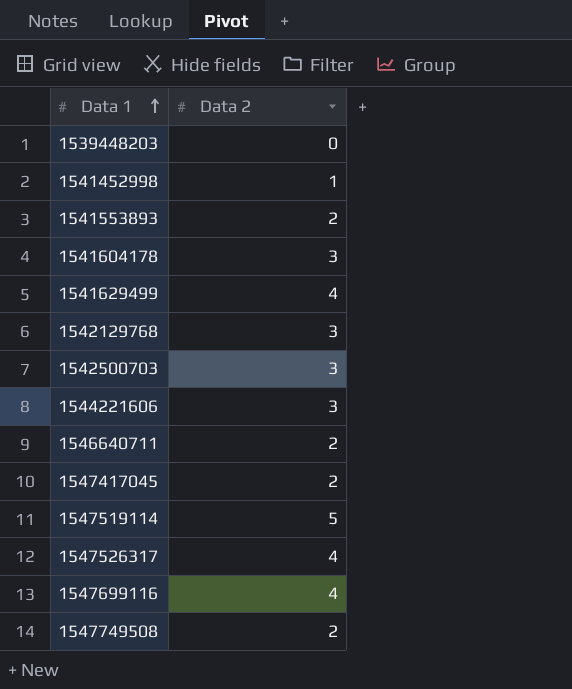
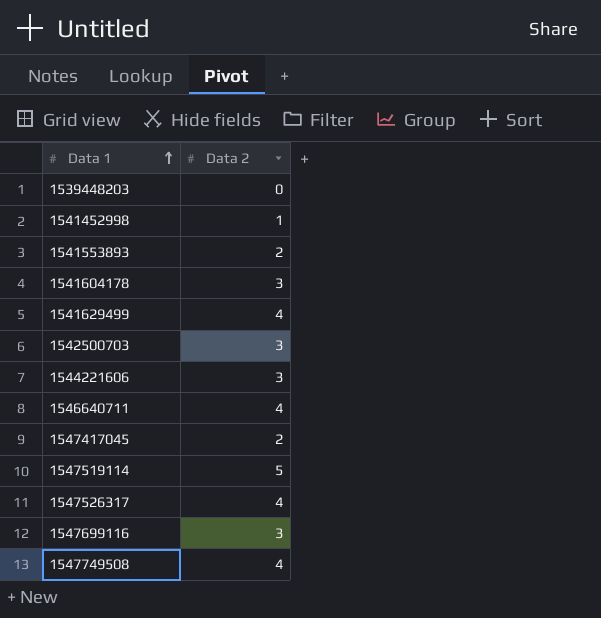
row 1542129768: 3 -> none
1546640711 | Data 2: 2 -> 4
1547699116 | Data 2: 4 -> 3
1547749508 | Data 2: 2 -> 4

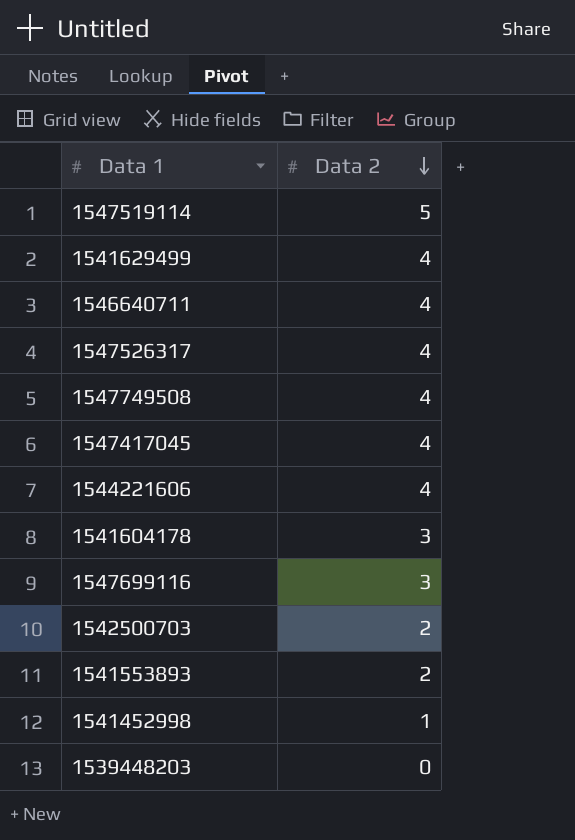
row order: Data 1 ascending -> Data 2 descending
1547417045 | Data 2: 2 -> 4
1544221606 | Data 2: 3 -> 4
1542500703 | Data 2: 3 -> 2

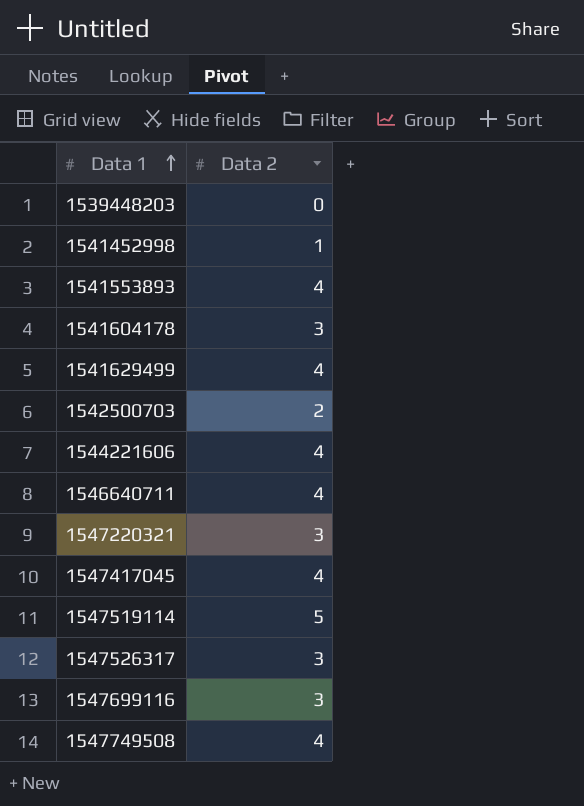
row order: Data 2 descending -> Data 1 ascending
1541553893 | Data 2: 2 -> 4
row 1547220321: none -> 3
1547526317 | Data 2: 4 -> 3

